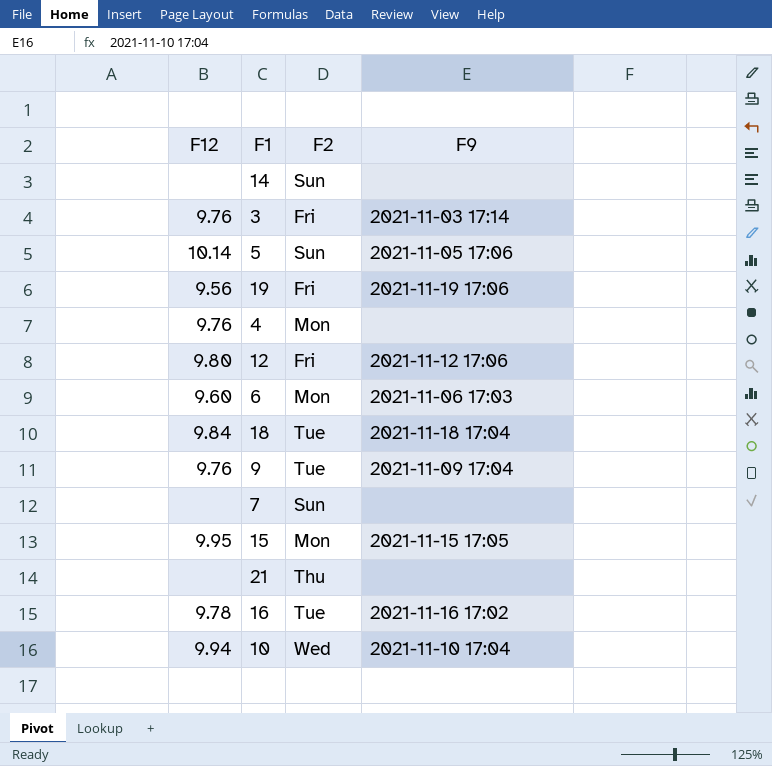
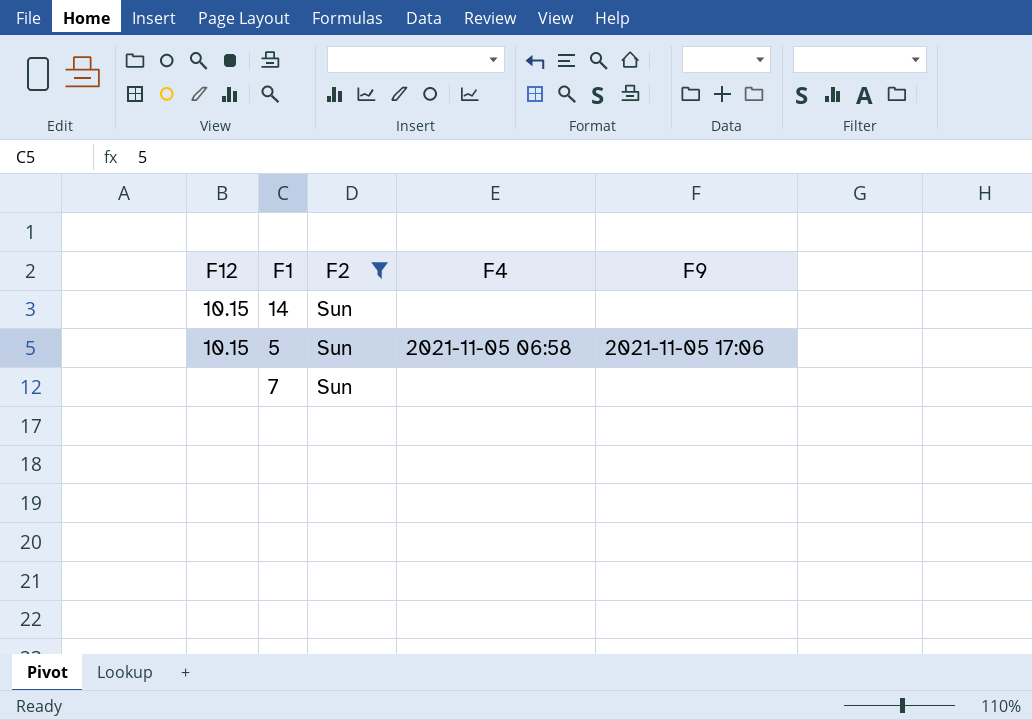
filter: none -> F2 = Sun
column F4 | position: none -> 4
14 | F12: none -> 10.15
5 | F12: 10.14 -> 10.15

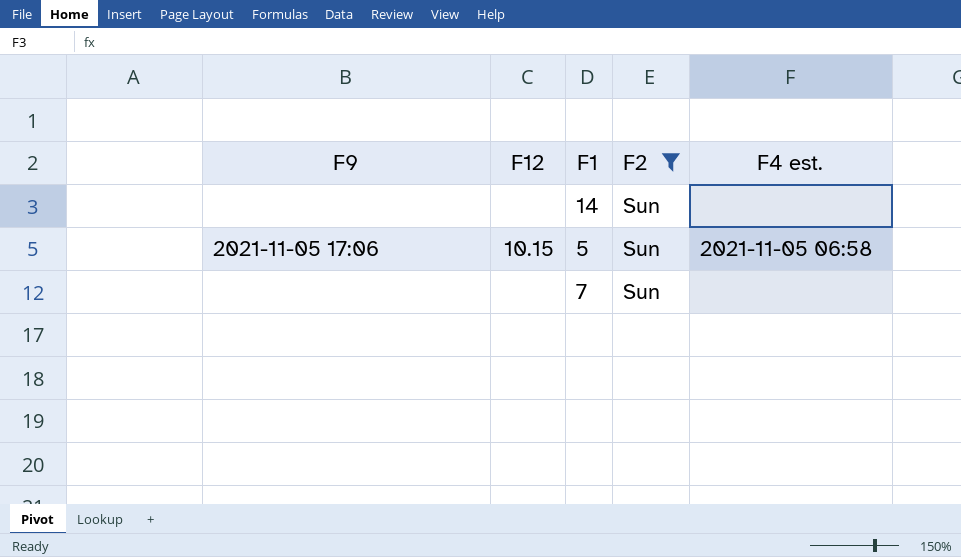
column F9 | position: 5 -> 1
column name: F4 -> F4 est.
14 | F12: 10.15 -> none

